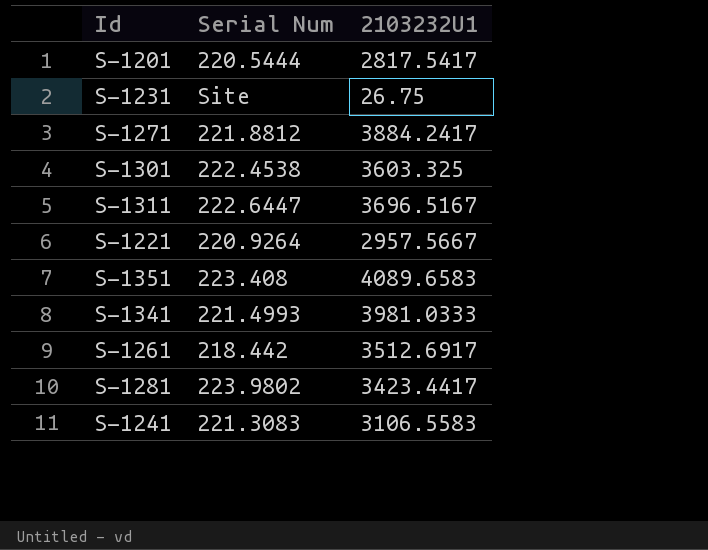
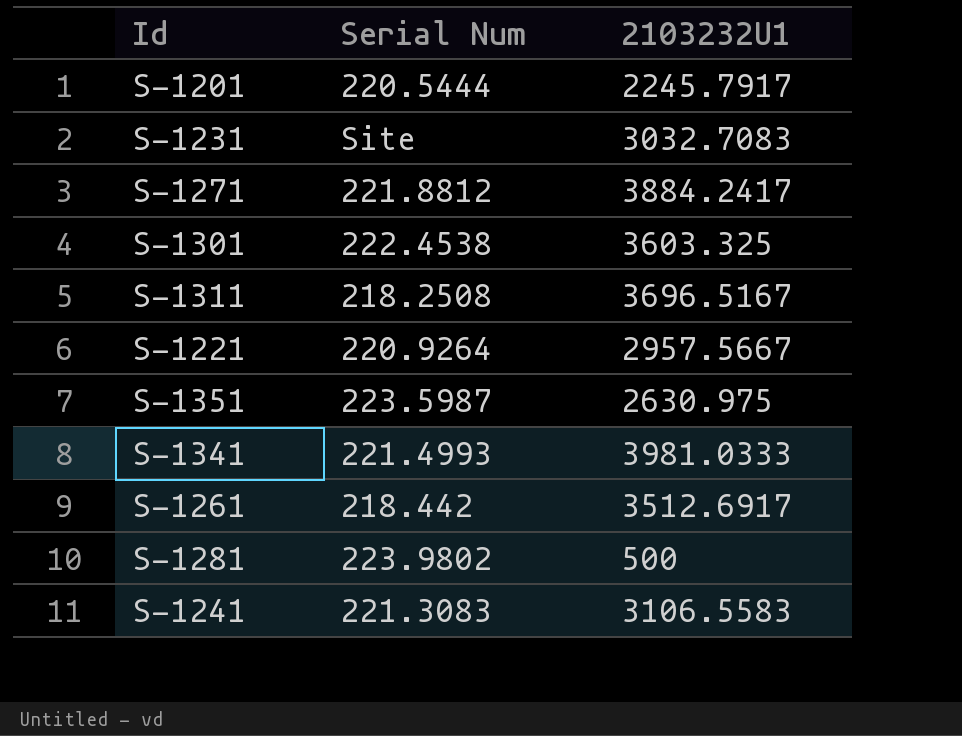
S-1201 | 2103232U1: 2817.5417 -> 2245.7917
S-1231 | 2103232U1: 26.75 -> 3032.7083
S-1311 | Serial Num: 222.6447 -> 218.2508
S-1351 | Serial Num: 223.408 -> 223.5987
S-1351 | 2103232U1: 4089.6583 -> 2630.975
S-1281 | 2103232U1: 3423.4417 -> 500

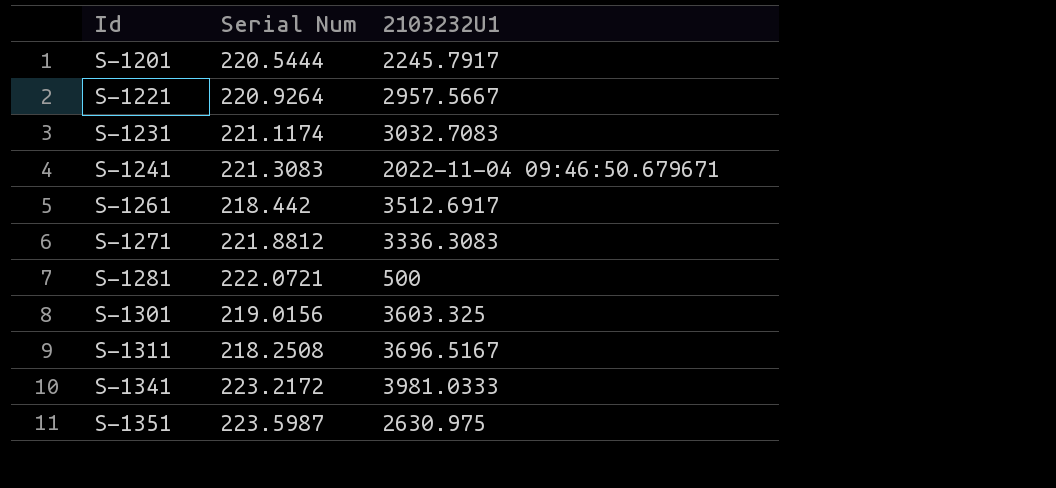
row order: none -> Id ascending
S-1231 | Serial Num: Site -> 221.1174
S-1241 | 2103232U1: 3106.5583 -> 2022-11-04 09:46:50.679671
S-1271 | 2103232U1: 3884.2417 -> 3336.3083
S-1281 | Serial Num: 223.9802 -> 222.0721
S-1301 | Serial Num: 222.4538 -> 219.0156
S-1341 | Serial Num: 221.4993 -> 223.2172

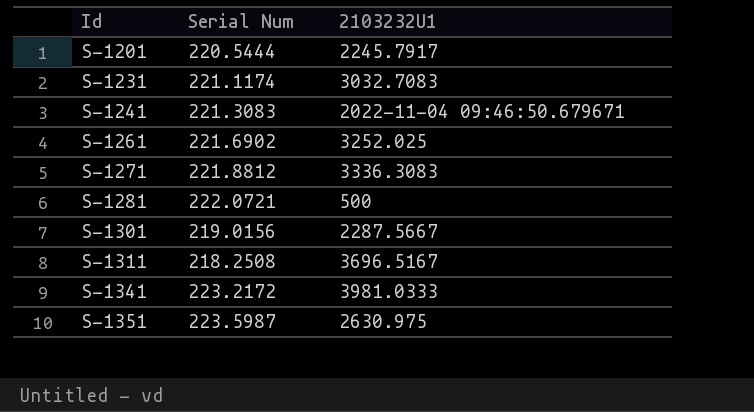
row S-1221: 220.9264 | 2957.5667 -> none
S-1261 | Serial Num: 218.442 -> 221.6902
S-1261 | 2103232U1: 3512.6917 -> 3252.025
S-1301 | 2103232U1: 3603.325 -> 2287.5667

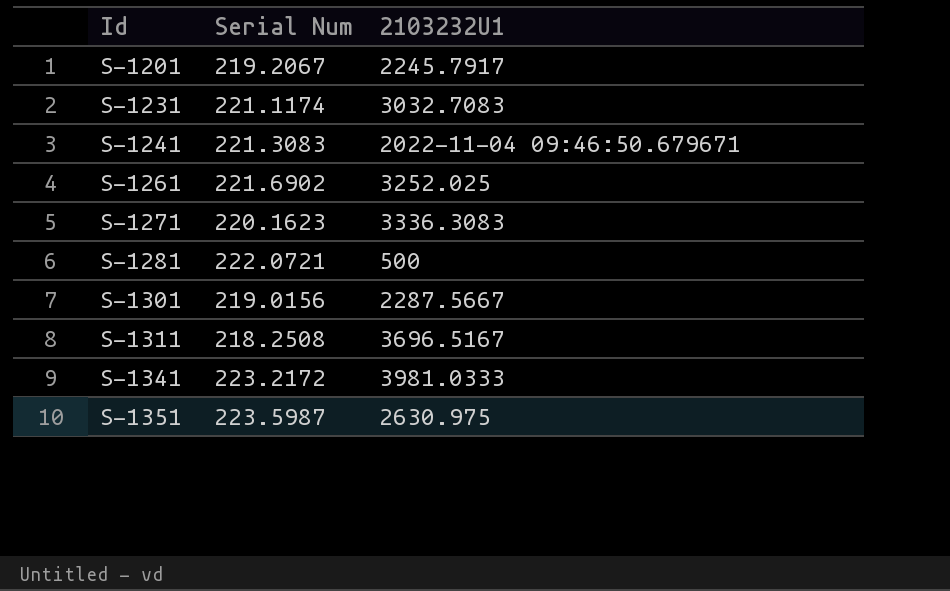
S-1201 | Serial Num: 220.5444 -> 219.2067
S-1271 | Serial Num: 221.8812 -> 220.1623

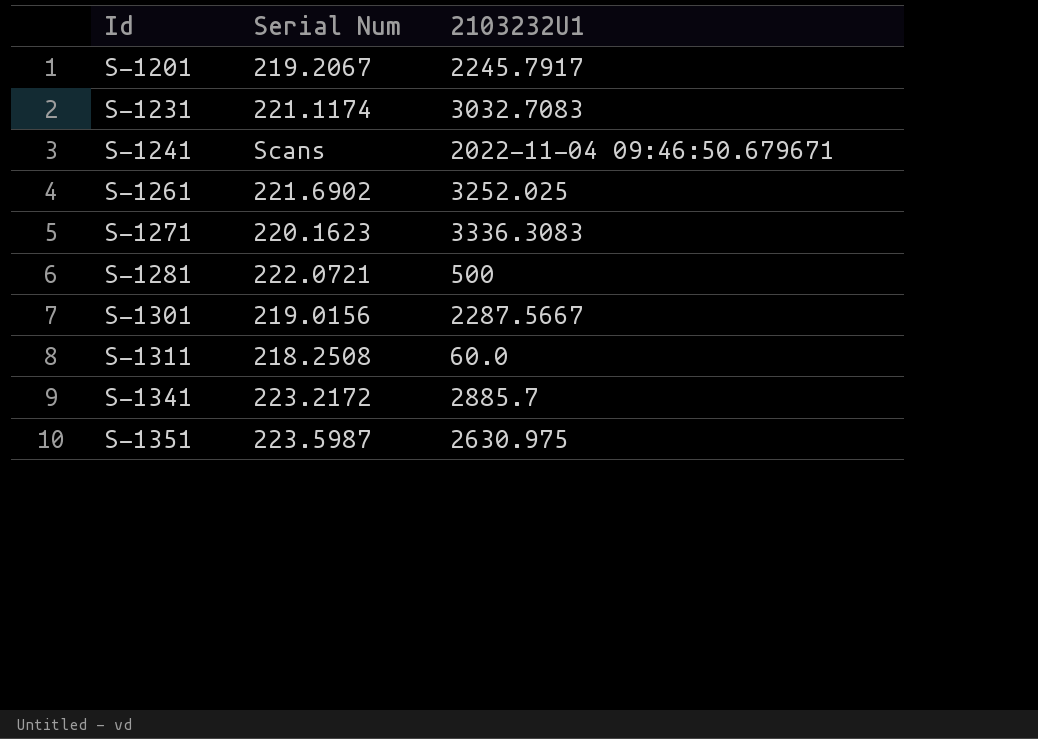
S-1241 | Serial Num: 221.3083 -> Scans
S-1311 | 2103232U1: 3696.5167 -> 60.0
S-1341 | 2103232U1: 3981.0333 -> 2885.7

